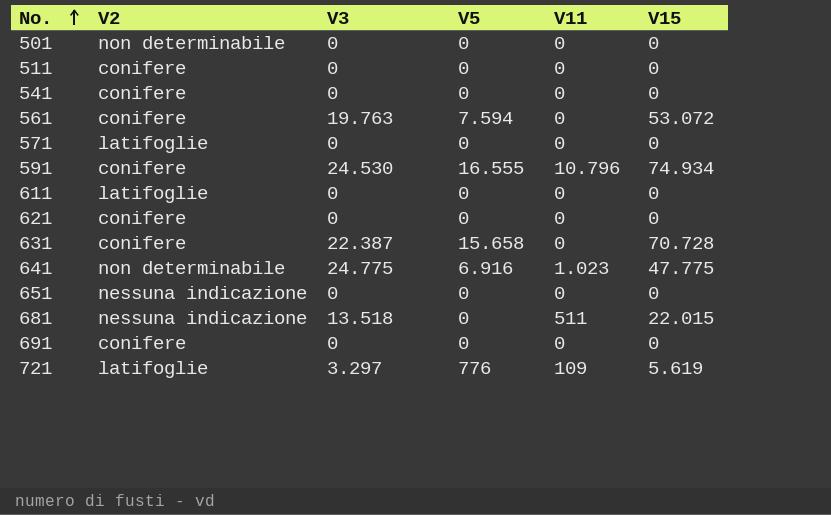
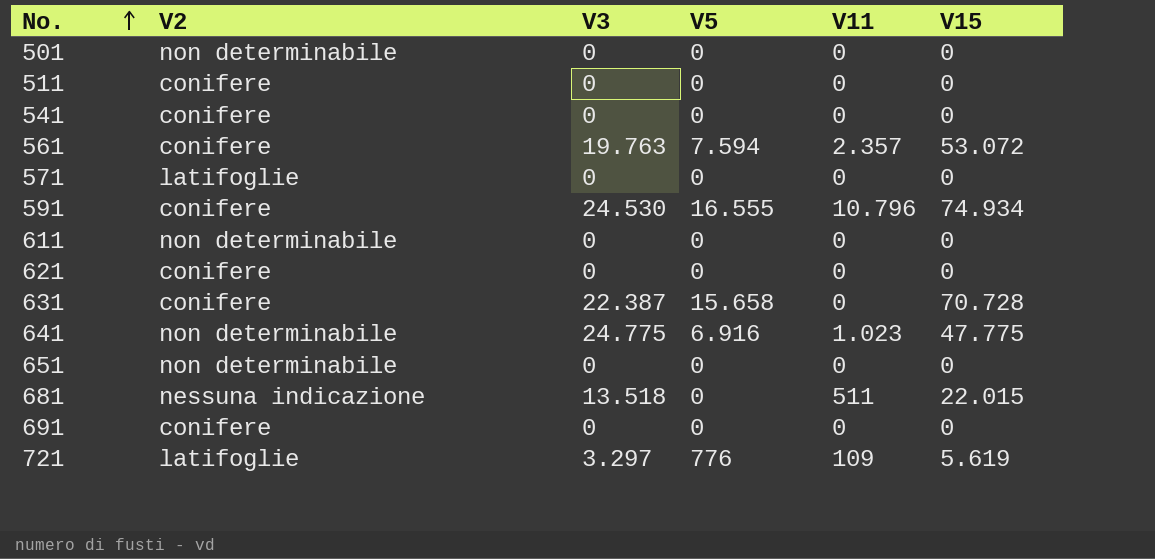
561 | V11: 0 -> 2.357
611 | V2: latifoglie -> non determinabile
651 | V2: nessuna indicazione -> non determinabile

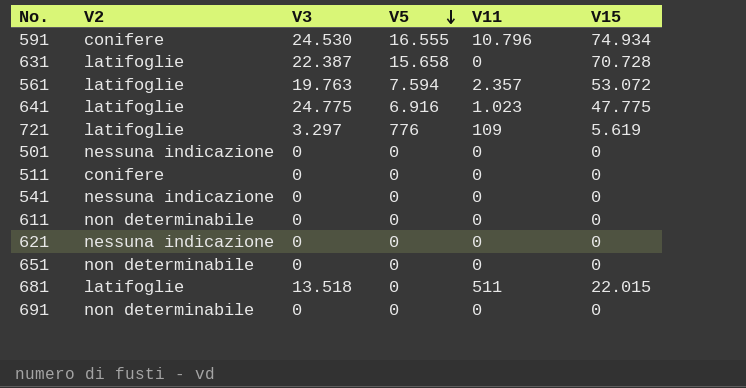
row order: No. ascending -> V5 descending
row 571: latifoglie | 0 | 0 | 0 | 0 -> none
631 | V2: conifere -> latifoglie
561 | V2: conifere -> latifoglie
641 | V2: non determinabile -> latifoglie
501 | V2: non determinabile -> nessuna indicazione
541 | V2: conifere -> nessuna indicazione
621 | V2: conifere -> nessuna indicazione
681 | V2: nessuna indicazione -> latifoglie
691 | V2: conifere -> non determinabile

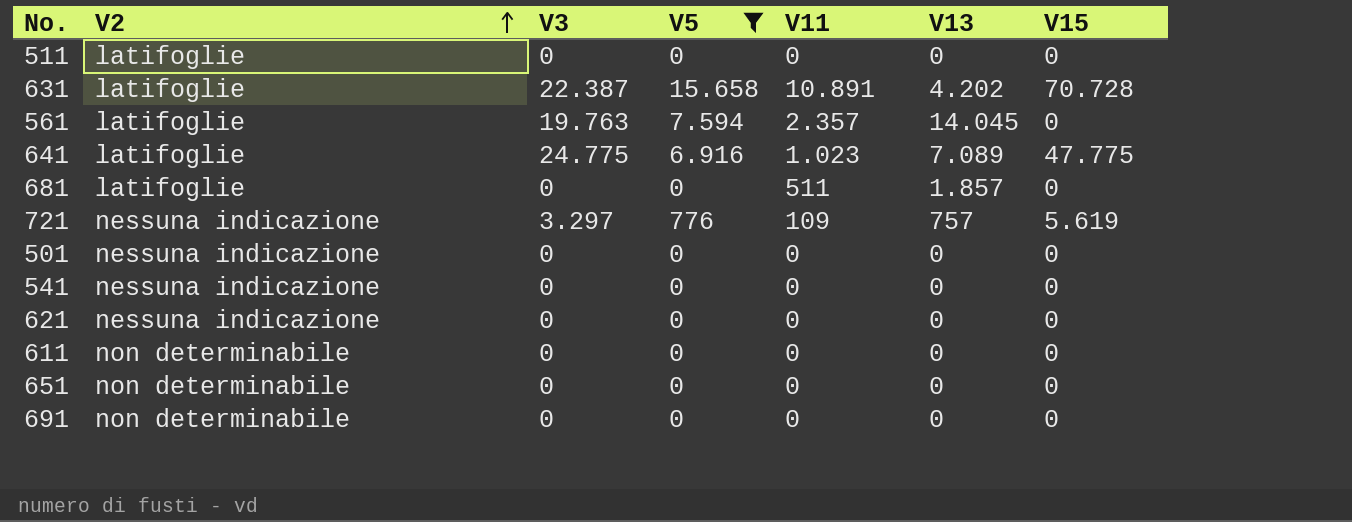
filter: none -> V5 != 16.555
row order: V5 descending -> V2 ascending
column V13 | position: none -> 6
511 | V2: conifere -> latifoglie
631 | V11: 0 -> 10.891
561 | V15: 53.072 -> 0
681 | V3: 13.518 -> 0
681 | V15: 22.015 -> 0
721 | V2: latifoglie -> nessuna indicazione

